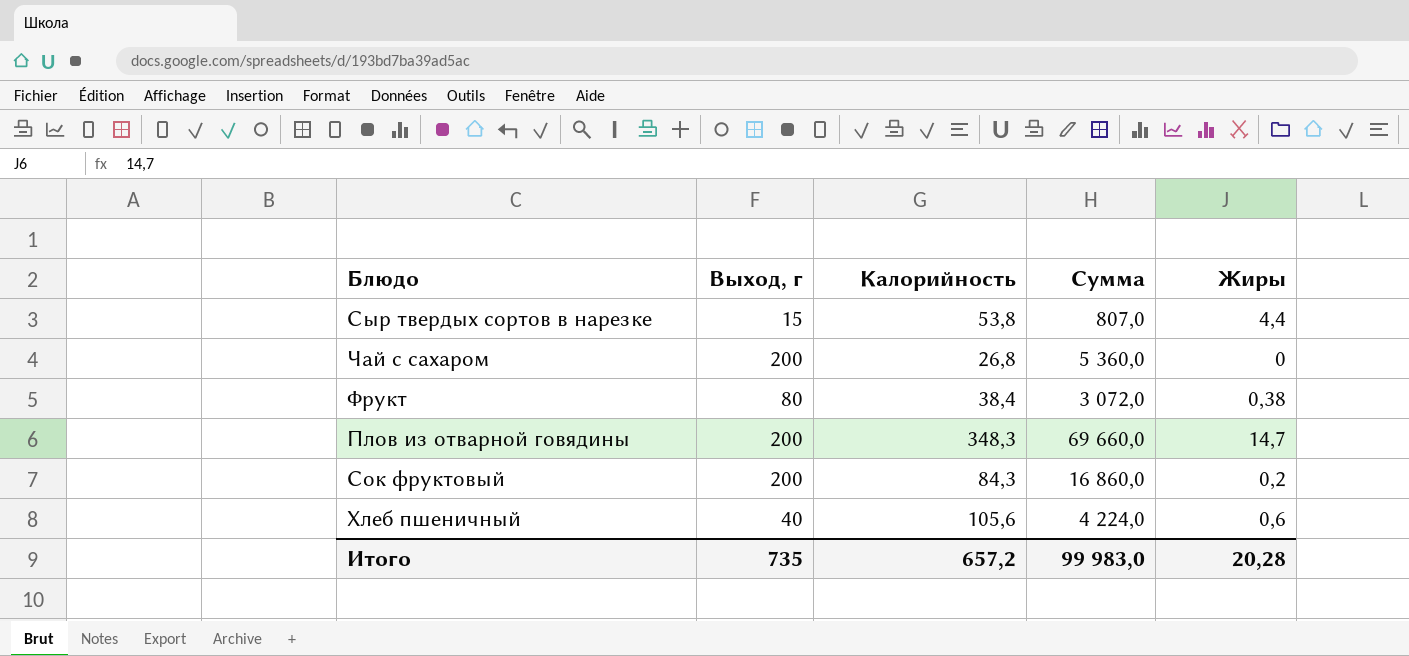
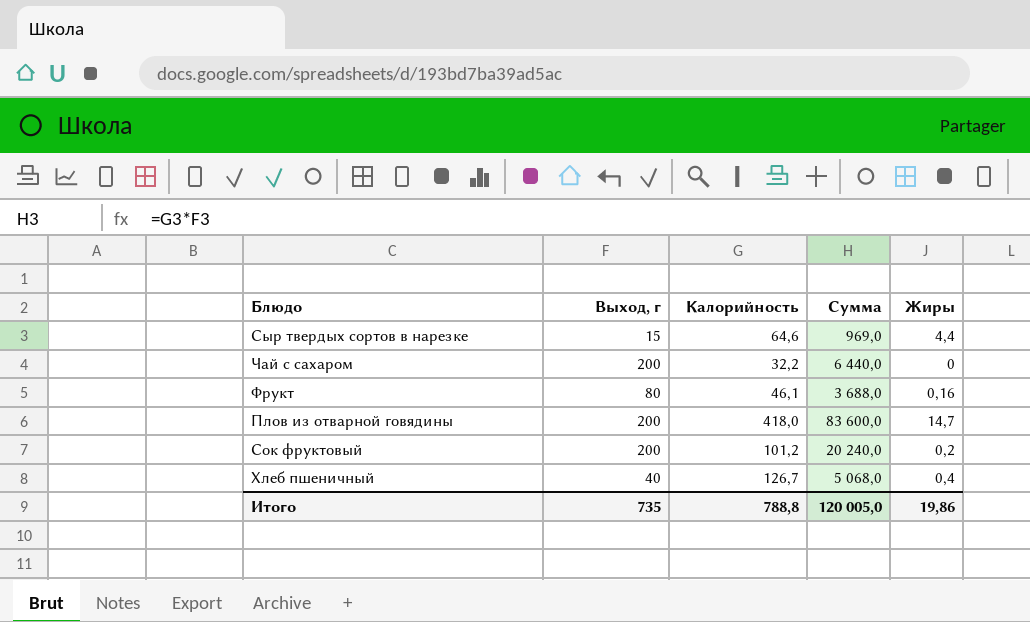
Сыр твердых сортов в нарезке | Калорийность: 53,8 -> 64,6
Сыр твердых сортов в нарезке | Сумма: 807,0 -> 969,0
Чай с сахаром | Калорийность: 26,8 -> 32,2
Чай с сахаром | Сумма: 5 360,0 -> 6 440,0
Фрукт | Калорийность: 38,4 -> 46,1
Фрукт | Сумма: 3 072,0 -> 3 688,0
Фрукт | Жиры: 0,38 -> 0,16
Плов из отварной говядины | Калорийность: 348,3 -> 418,0
Плов из отварной говядины | Сумма: 69 660,0 -> 83 600,0
Сок фруктовый | Калорийность: 84,3 -> 101,2
Сок фруктовый | Сумма: 16 860,0 -> 20 240,0
Хлеб пшеничный | Калорийность: 105,6 -> 126,7
Хлеб пшеничный | Сумма: 4 224,0 -> 5 068,0
Хлеб пшеничный | Жиры: 0,6 -> 0,4
Итого | Калорийность: 657,2 -> 788,8
Итого | Сумма: 99 983,0 -> 120 005,0
Итого | Жиры: 20,28 -> 19,86

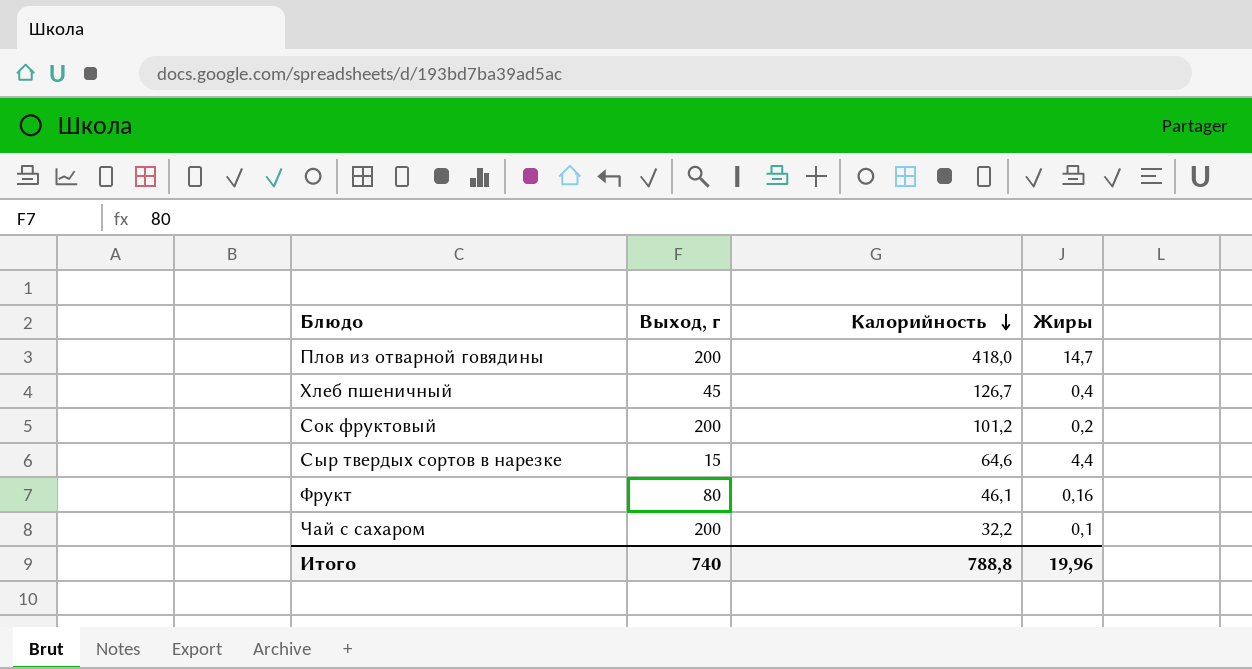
row order: none -> Калорийность descending
column Сумма | formula: [Выход, г] * [Калорийность] -> none
Хлеб пшеничный | Выход, г: 40 -> 45
Чай с сахаром | Жиры: 0 -> 0,1
Итого | Выход, г: 735 -> 740
Итого | Жиры: 19,86 -> 19,96

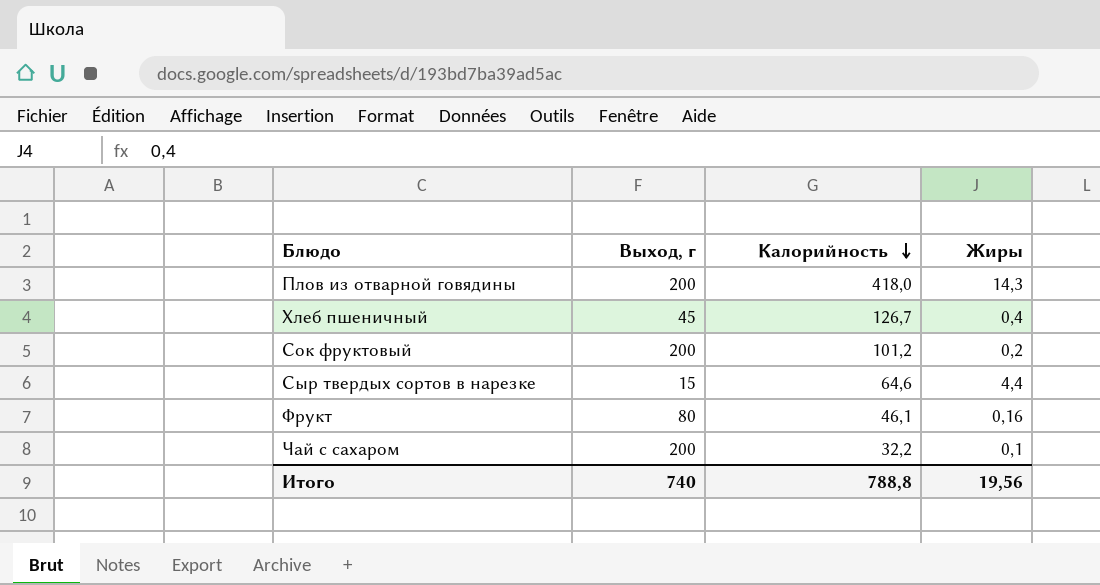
Плов из отварной говядины | Жиры: 14,7 -> 14,3
Итого | Жиры: 19,96 -> 19,56

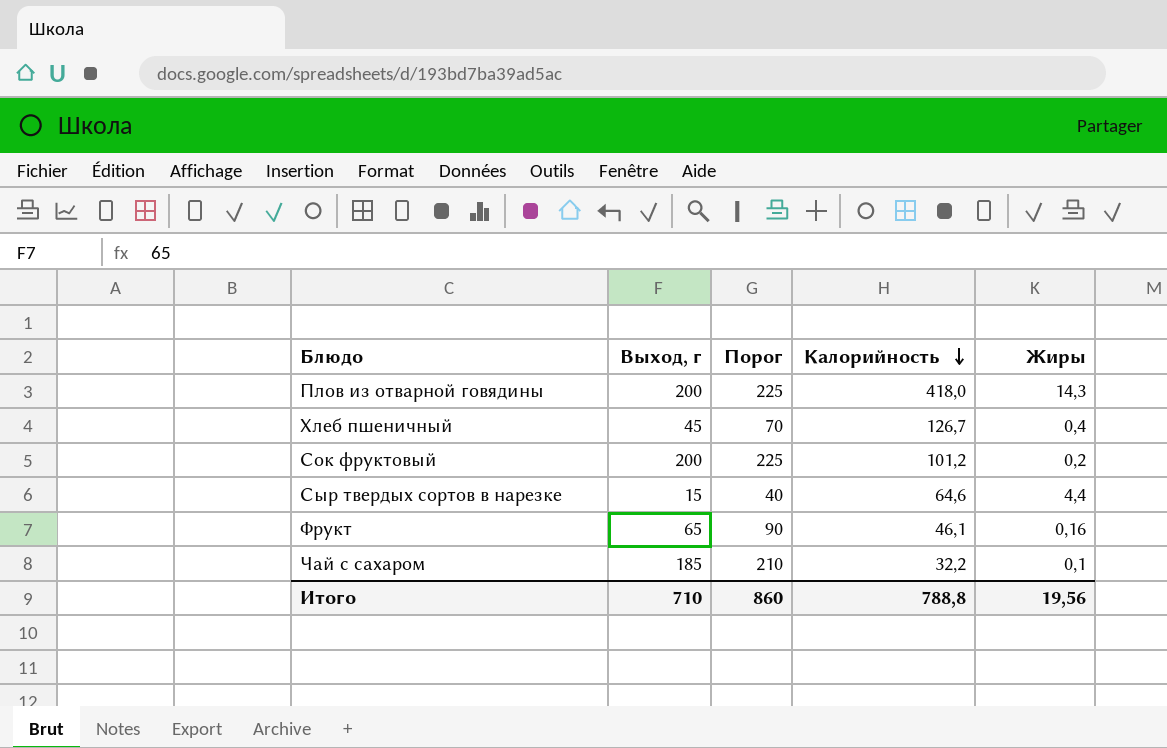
column Порог | formula: none -> [Выход, г] + 25
Фрукт | Выход, г: 80 -> 65
Чай с сахаром | Выход, г: 200 -> 185
Итого | Выход, г: 740 -> 710

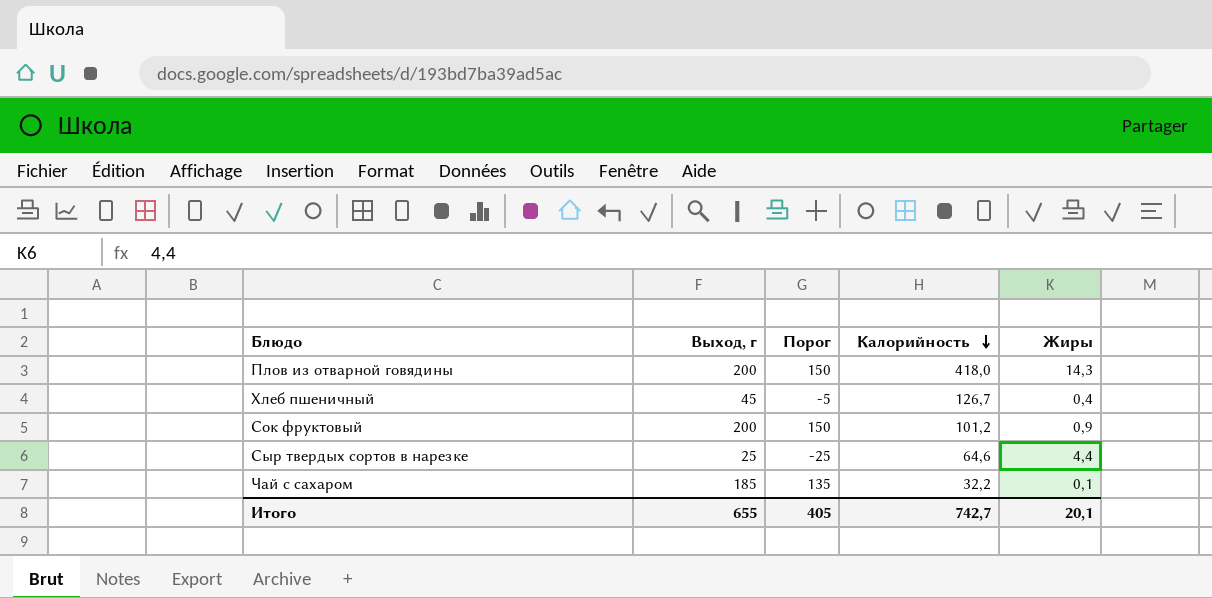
column Порог | formula: [Выход, г] + 25 -> [Выход, г] - 50
row Фрукт: 65 | 90 | 46,1 | 0,16 -> none
Сок фруктовый | Жиры: 0,2 -> 0,9
Сыр твердых сортов в нарезке | Выход, г: 15 -> 25
Итого | Выход, г: 710 -> 655
Итого | Порог: 860 -> 405
Итого | Калорийность: 788,8 -> 742,7
Итого | Жиры: 19,56 -> 20,1

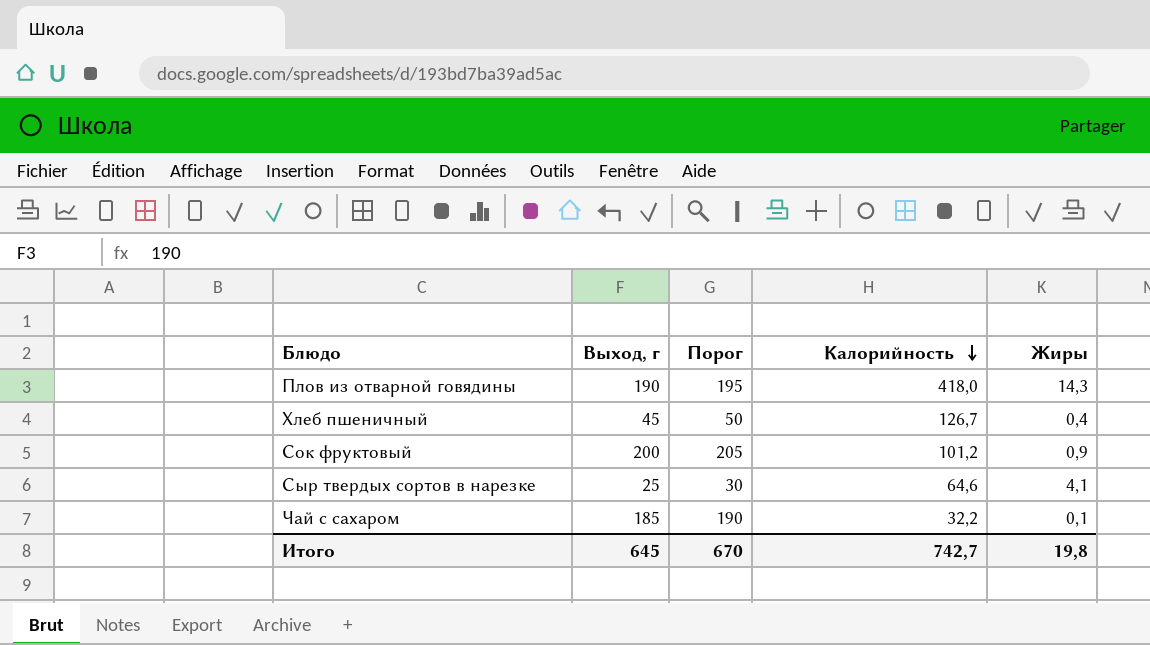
column Порог | formula: [Выход, г] - 50 -> [Выход, г] + 5
Плов из отварной говядины | Выход, г: 200 -> 190
Сыр твердых сортов в нарезке | Жиры: 4,4 -> 4,1
Итого | Выход, г: 655 -> 645
Итого | Порог: 405 -> 670
Итого | Жиры: 20,1 -> 19,8

